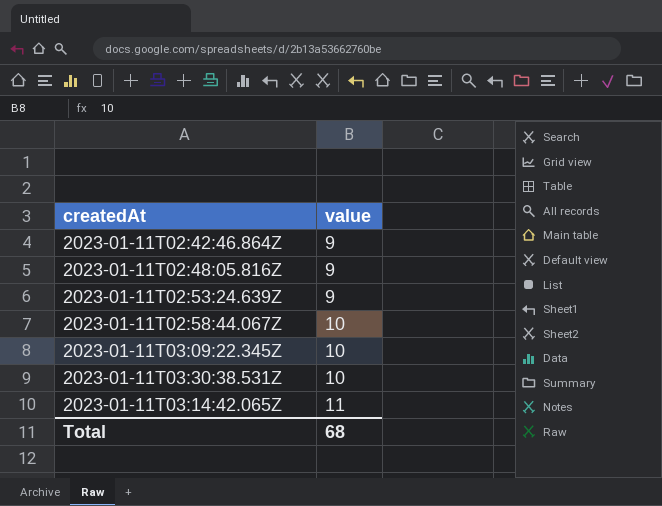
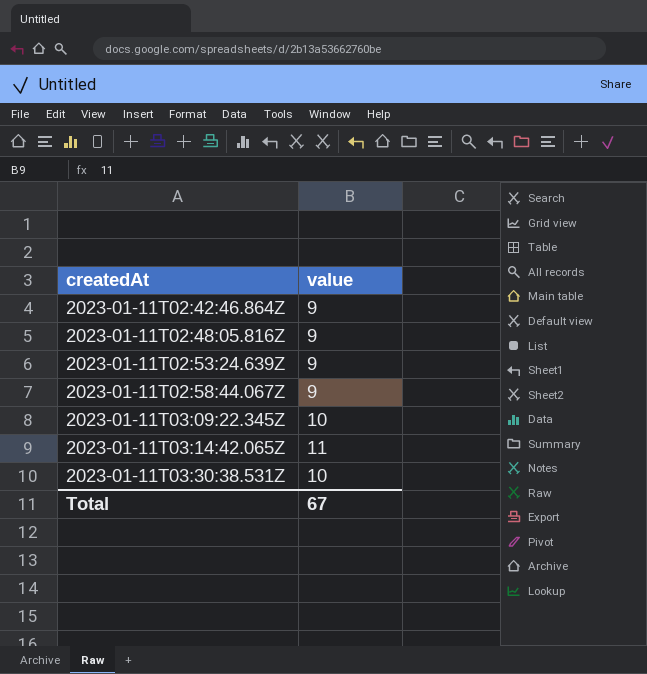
row order: value ascending -> createdAt ascending
2023-01-11T02:58:44.067Z | value: 10 -> 9
Total | value: 68 -> 67

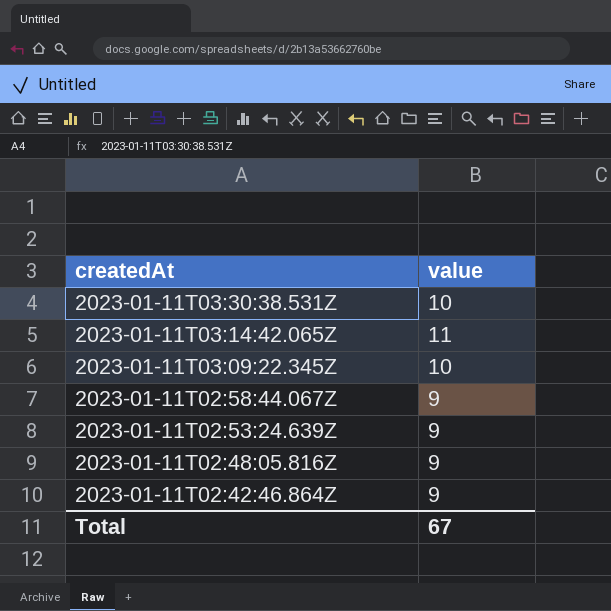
row order: createdAt ascending -> createdAt descending

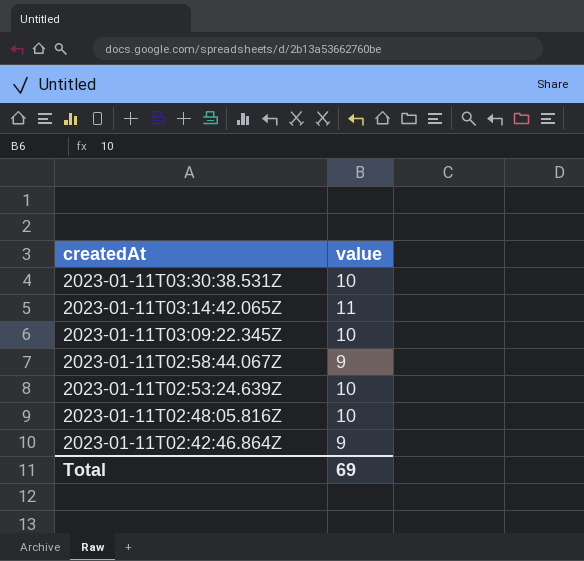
2023-01-11T02:53:24.639Z | value: 9 -> 10
2023-01-11T02:48:05.816Z | value: 9 -> 10
Total | value: 67 -> 69

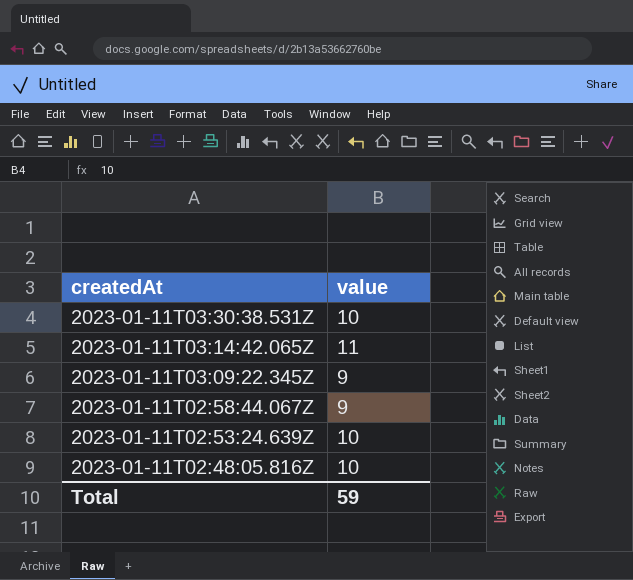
row 2023-01-11T02:42:46.864Z: 9 -> none
2023-01-11T03:09:22.345Z | value: 10 -> 9
Total | value: 69 -> 59

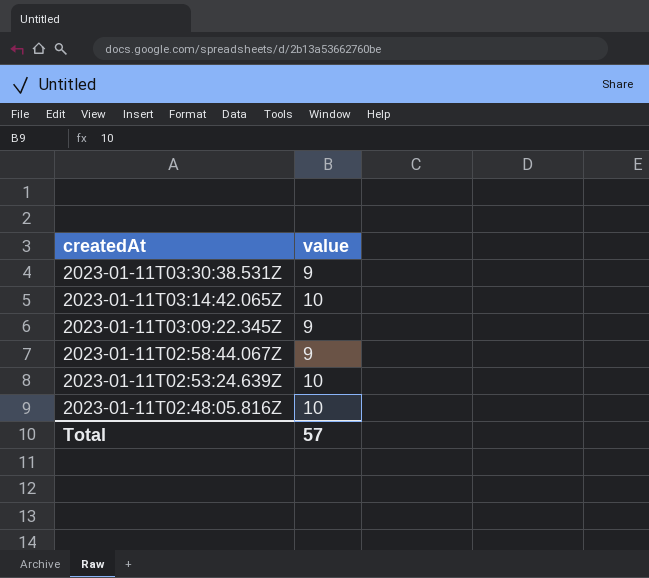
2023-01-11T03:30:38.531Z | value: 10 -> 9
2023-01-11T03:14:42.065Z | value: 11 -> 10
Total | value: 59 -> 57

